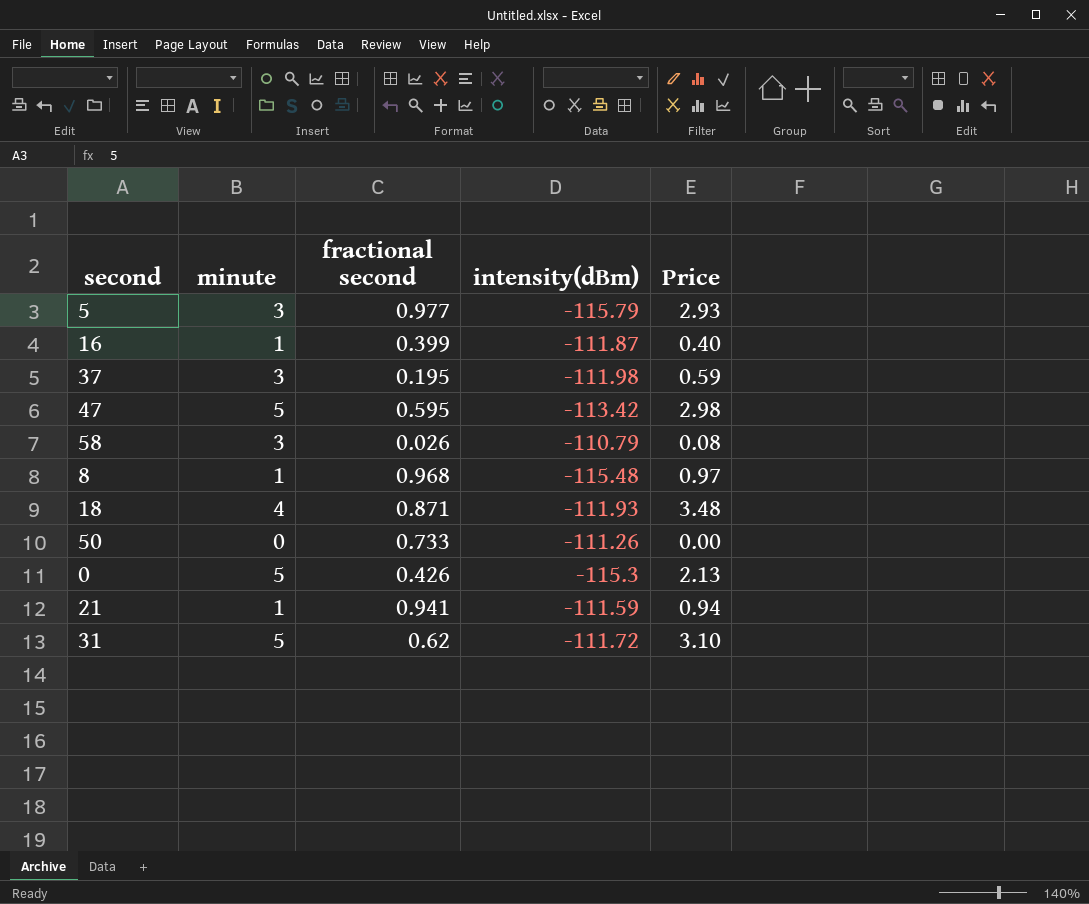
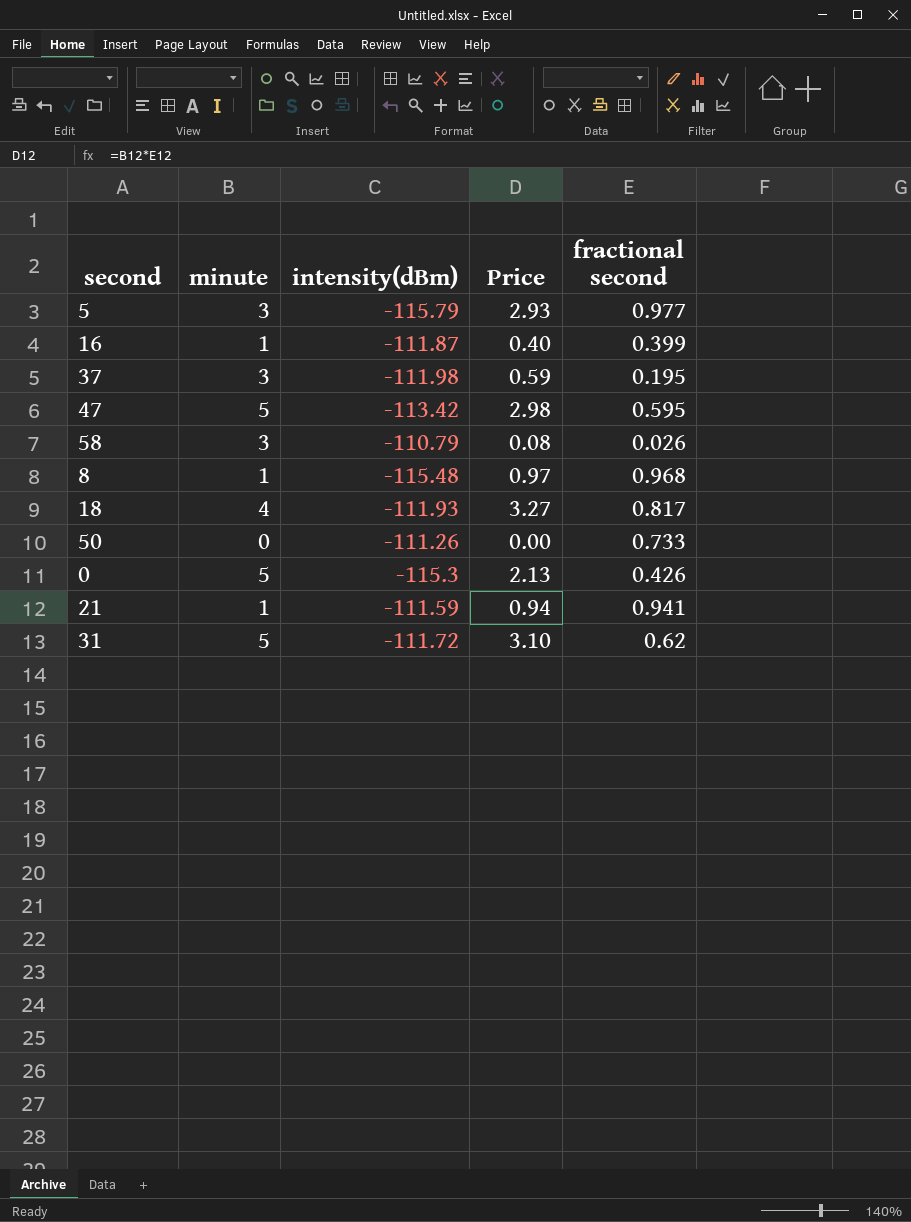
column fractional second | position: 3 -> 5
18 | Price: 3.48 -> 3.27
18 | fractional second: 0.871 -> 0.817

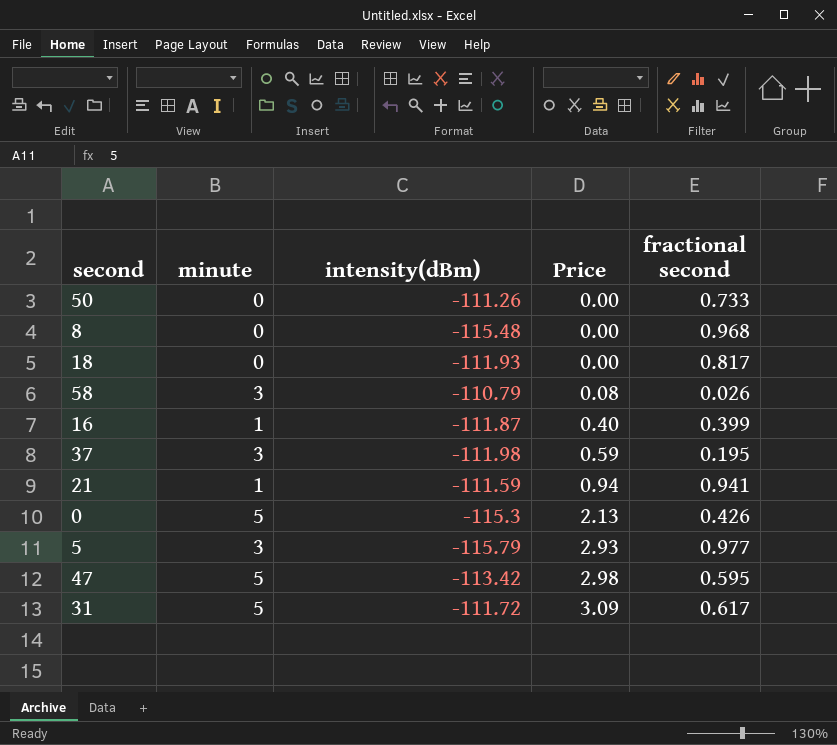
row order: none -> Price ascending
8 | minute: 1 -> 0
8 | Price: 0.97 -> 0.00
18 | minute: 4 -> 0
18 | Price: 3.27 -> 0.00
31 | Price: 3.10 -> 3.09
31 | fractional second: 0.62 -> 0.617

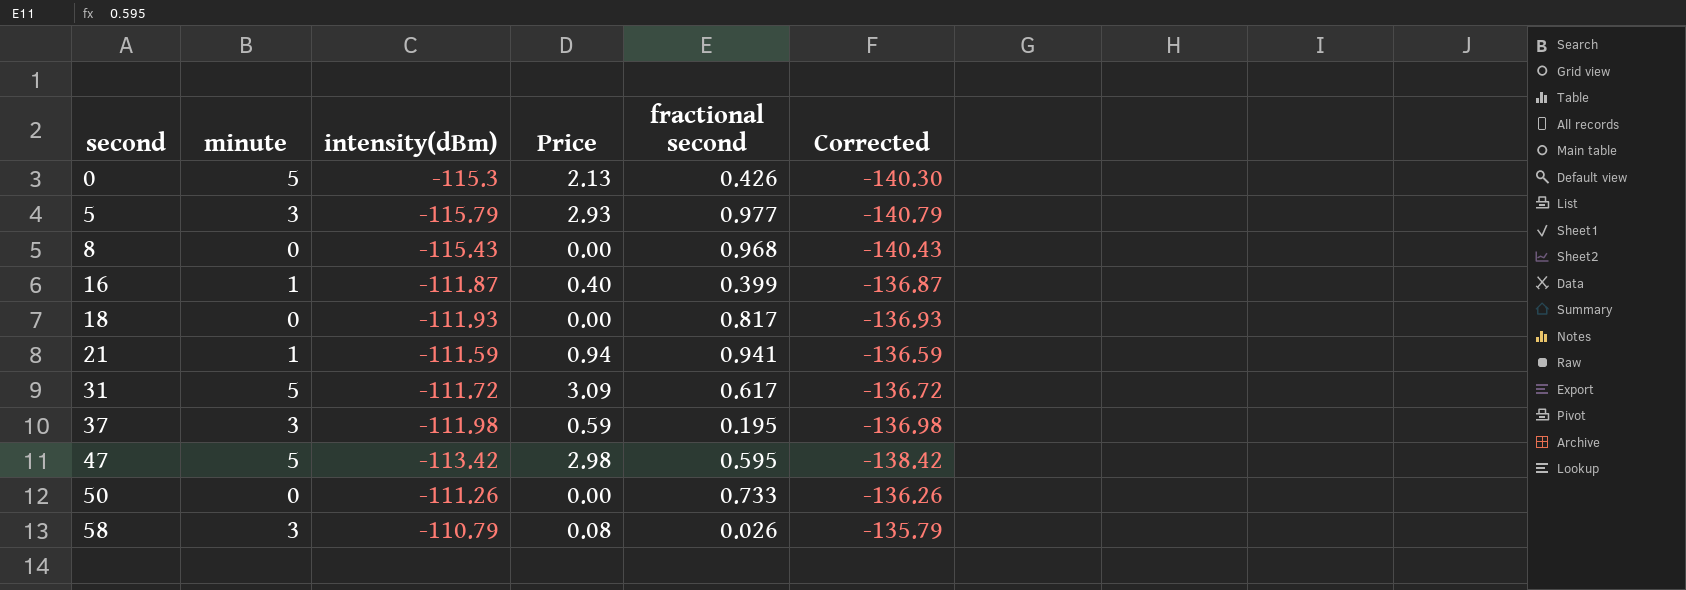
row order: Price ascending -> second ascending
column Corrected | formula: none -> [intensity(dBm)] - 25
8 | intensity(dBm): -115.48 -> -115.43

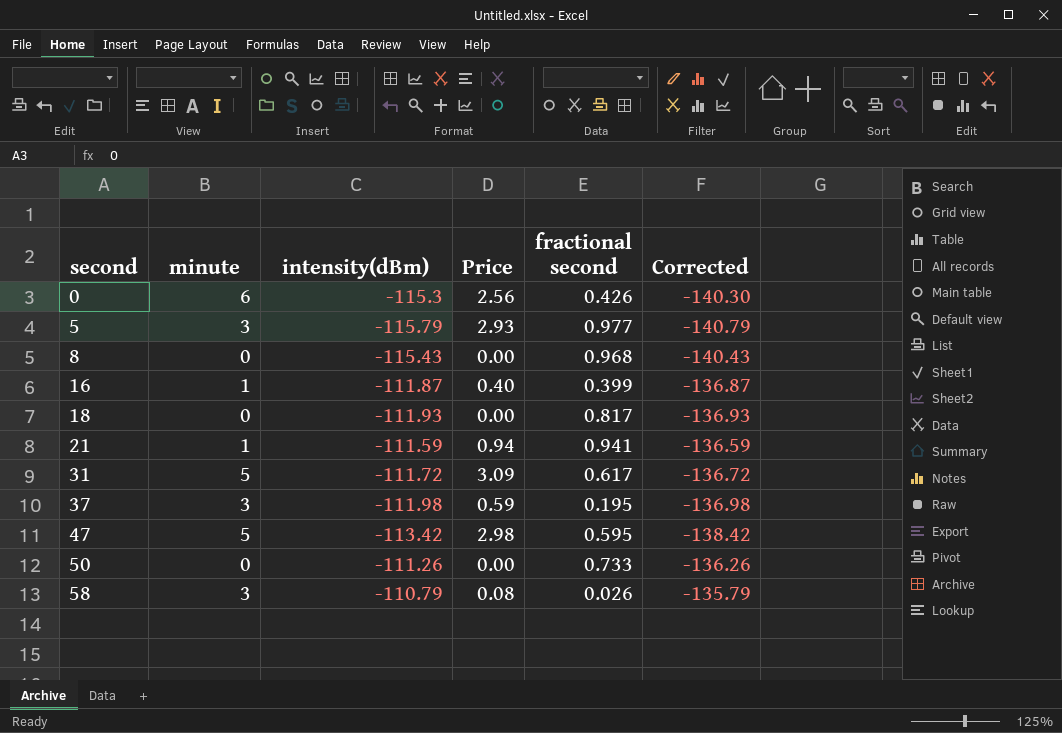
0 | minute: 5 -> 6
0 | Price: 2.13 -> 2.56

